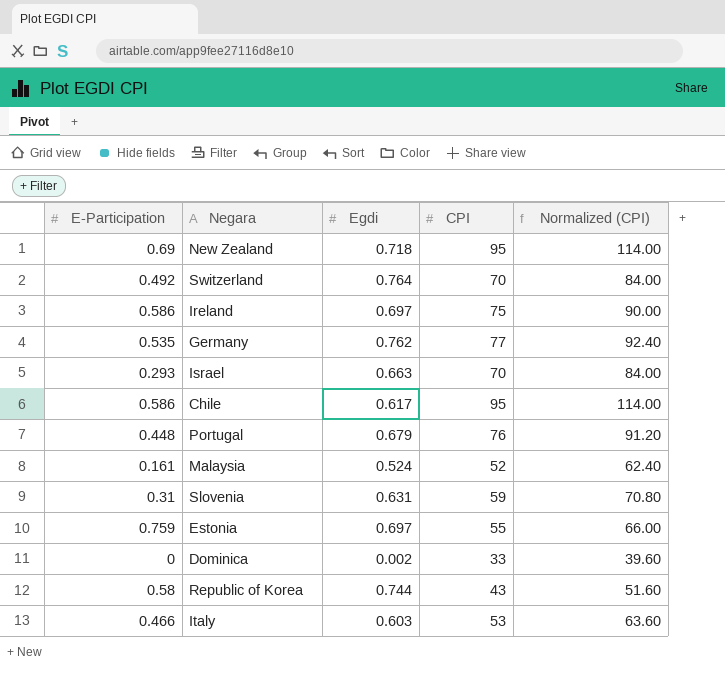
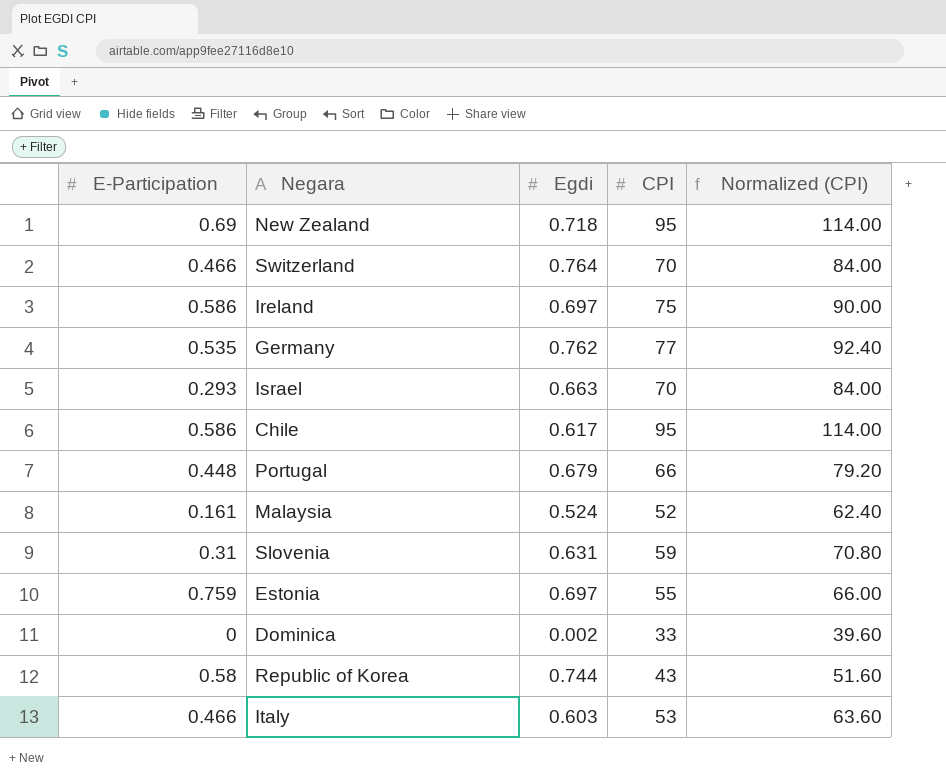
Switzerland | E-Participation: 0.492 -> 0.466
Portugal | CPI: 76 -> 66
Portugal | Normalized (CPI): 91.20 -> 79.20

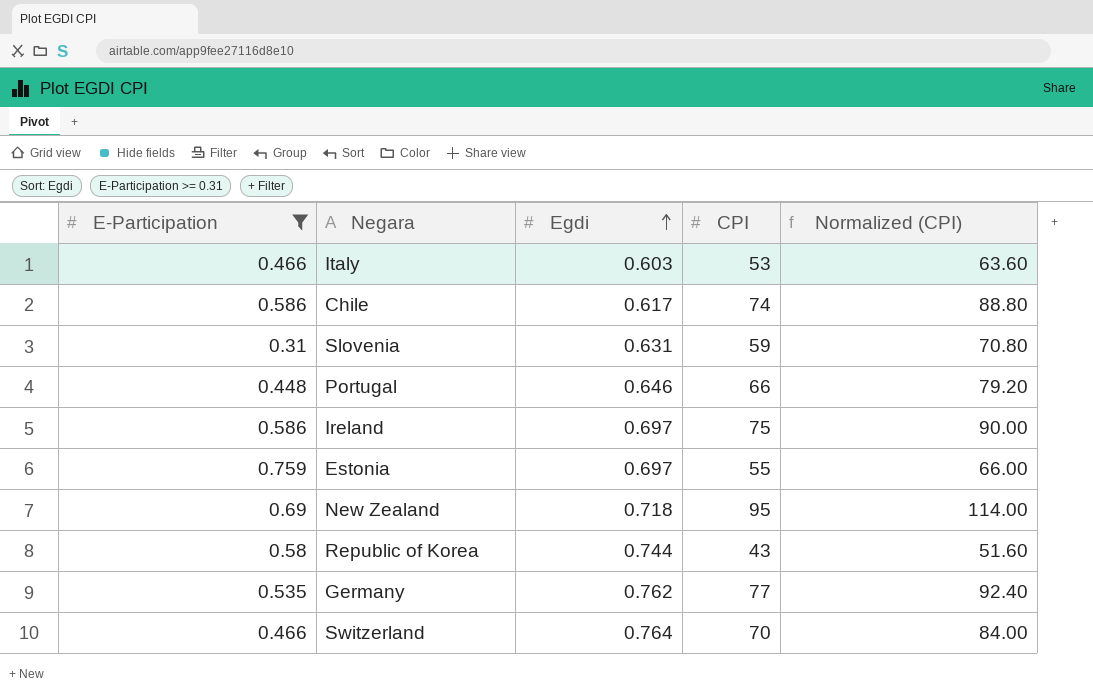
filter: none -> E-Participation >= 0.31
row order: none -> Egdi ascending
Chile | CPI: 95 -> 74
Chile | Normalized (CPI): 114.00 -> 88.80
Portugal | Egdi: 0.679 -> 0.646

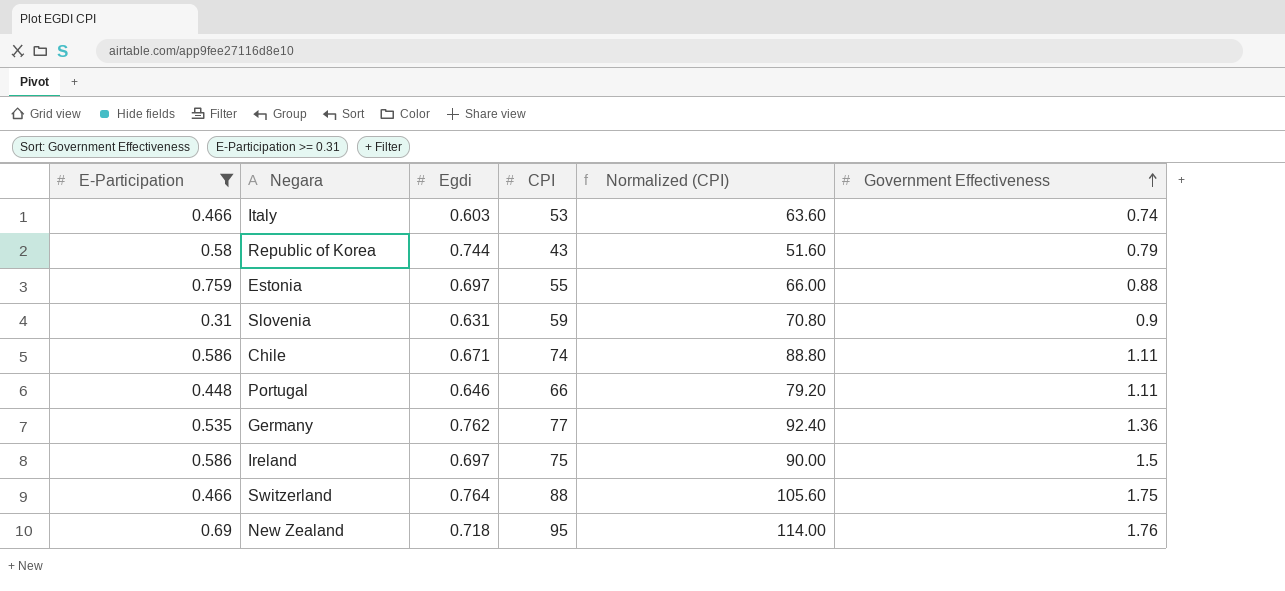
row order: Egdi ascending -> Government Effectiveness ascending
column Government Effectiveness | position: none -> 6
Chile | Egdi: 0.617 -> 0.671
Switzerland | CPI: 70 -> 88
Switzerland | Normalized (CPI): 84.00 -> 105.60

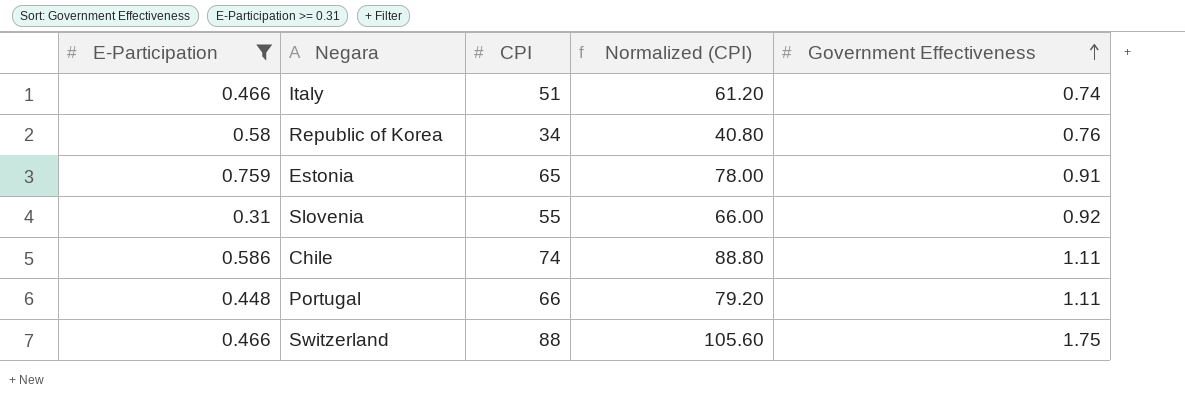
column Egdi | position: 3 -> none
row Germany: 0.535 | 0.762 | 77 | 92.40 | 1.36 -> none
row Ireland: 0.586 | 0.697 | 75 | 90.00 | 1.5 -> none
row New Zealand: 0.69 | 0.718 | 95 | 114.00 | 1.76 -> none
Italy | CPI: 53 -> 51
Italy | Normalized (CPI): 63.60 -> 61.20
Republic of Korea | CPI: 43 -> 34
Republic of Korea | Normalized (CPI): 51.60 -> 40.80
Republic of Korea | Government Effectiveness: 0.79 -> 0.76
Estonia | CPI: 55 -> 65
Estonia | Normalized (CPI): 66.00 -> 78.00
Estonia | Government Effectiveness: 0.88 -> 0.91
Slovenia | CPI: 59 -> 55
Slovenia | Normalized (CPI): 70.80 -> 66.00
Slovenia | Government Effectiveness: 0.9 -> 0.92

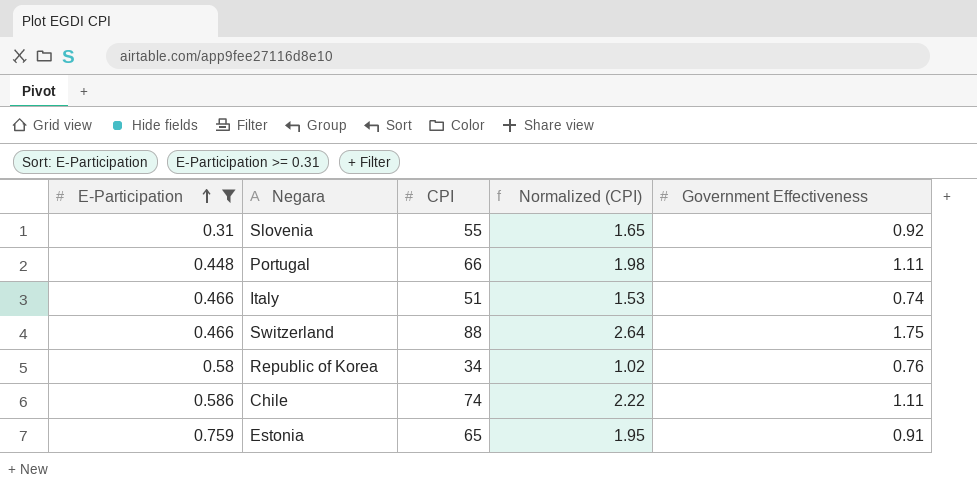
row order: Government Effectiveness ascending -> E-Participation ascending
column Normalized (CPI) | formula: [CPI] * 1.2 -> [CPI] * 0.03

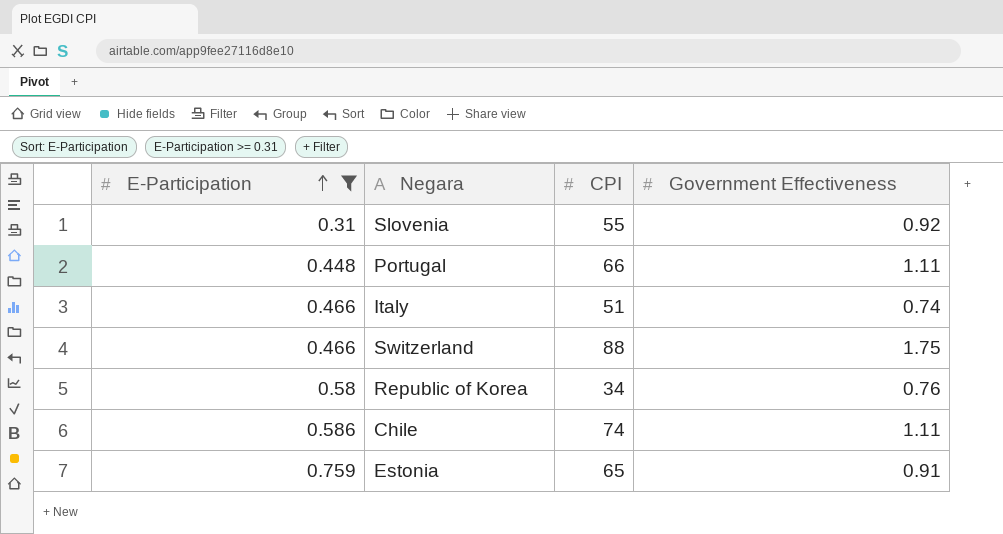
column Normalized (CPI) | formula: [CPI] * 0.03 -> none

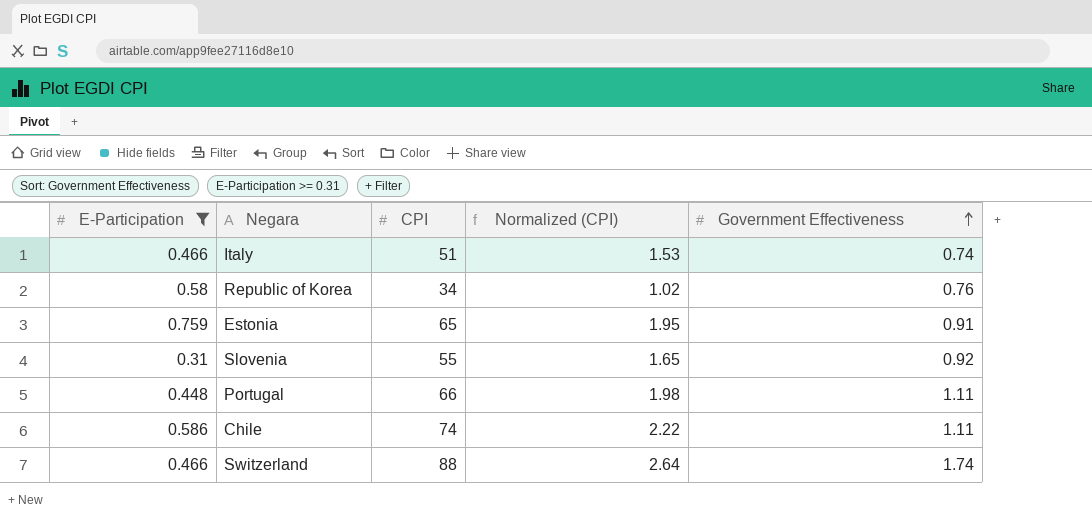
row order: E-Participation ascending -> Government Effectiveness ascending
column Normalized (CPI) | formula: none -> [CPI] * 0.03
Switzerland | Government Effectiveness: 1.75 -> 1.74

